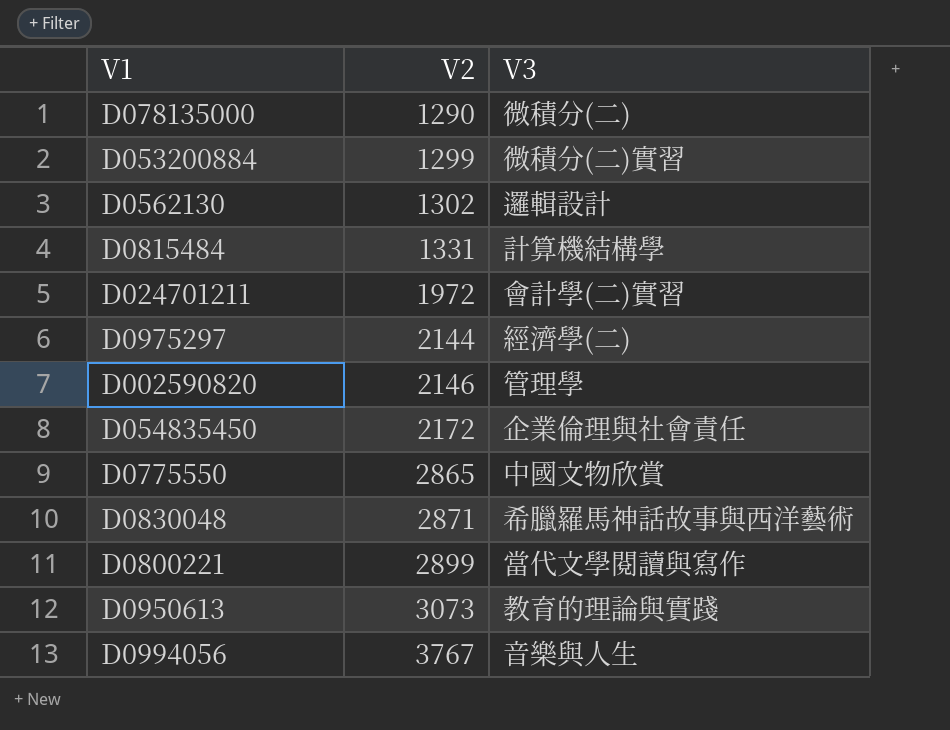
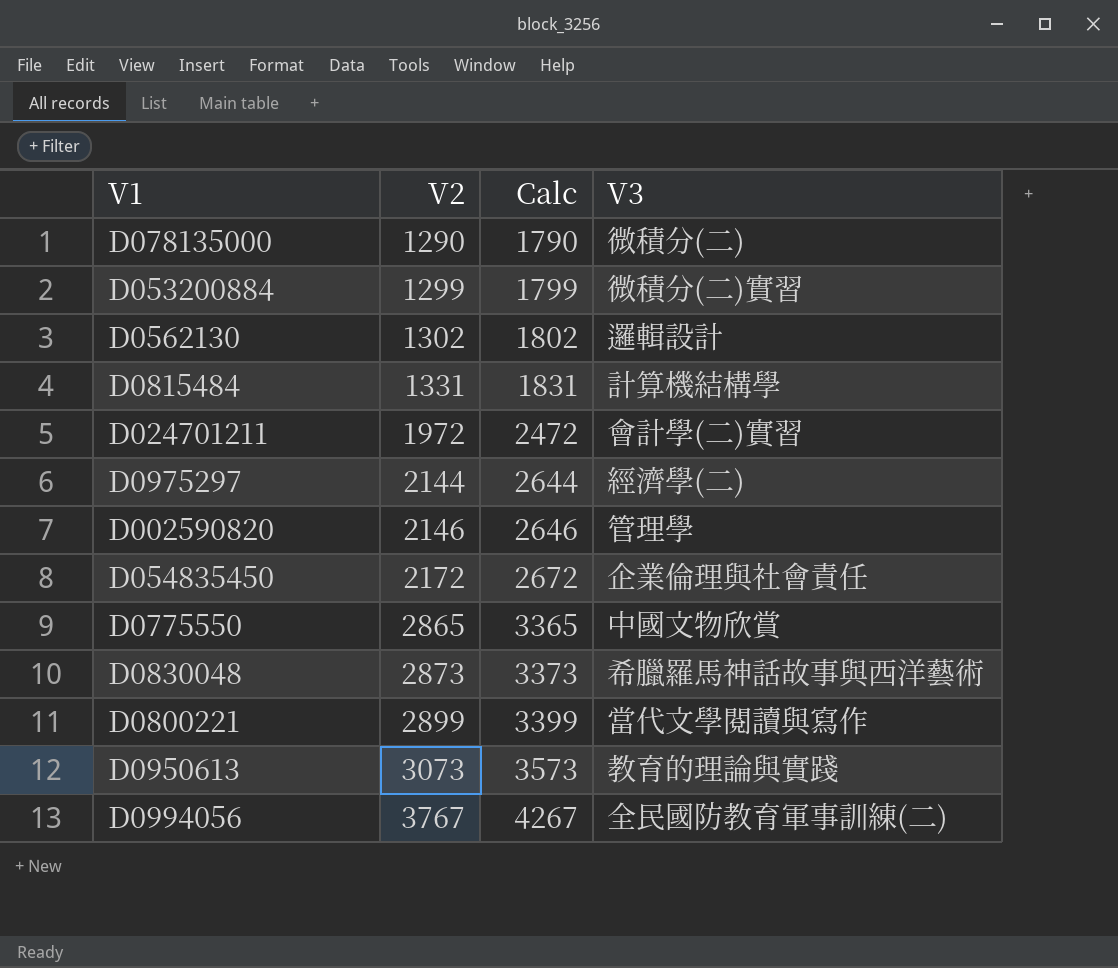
column Calc | formula: none -> [V2] + 500
D0830048 | V2: 2871 -> 2873
D0994056 | V3: 音樂與人生 -> 全民國防教育軍事訓練(二)

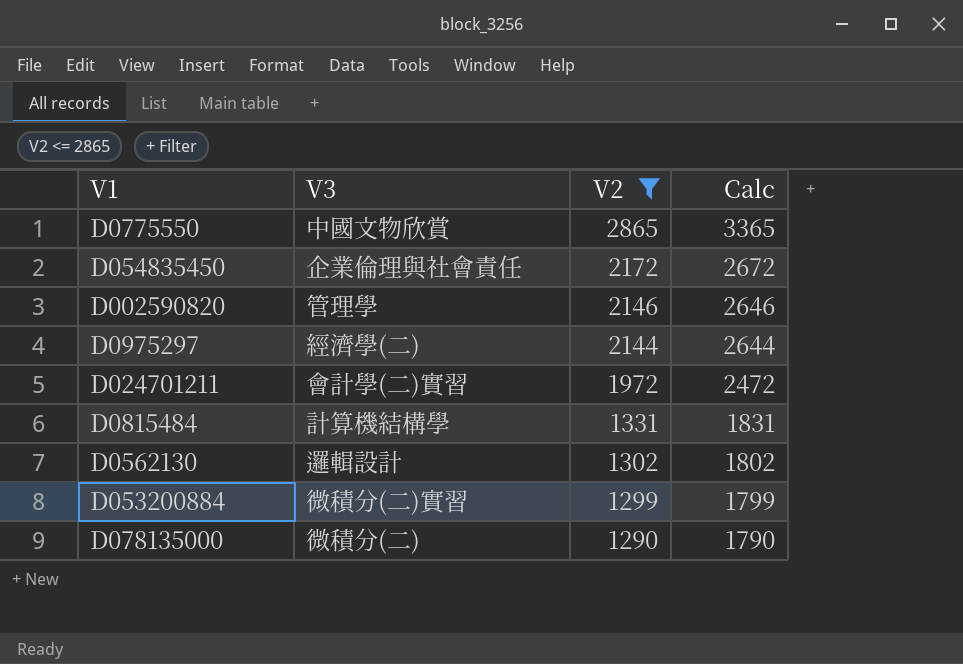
filter: none -> V2 <= 2865
row order: V2 ascending -> V2 descending
column V3 | position: 4 -> 2

